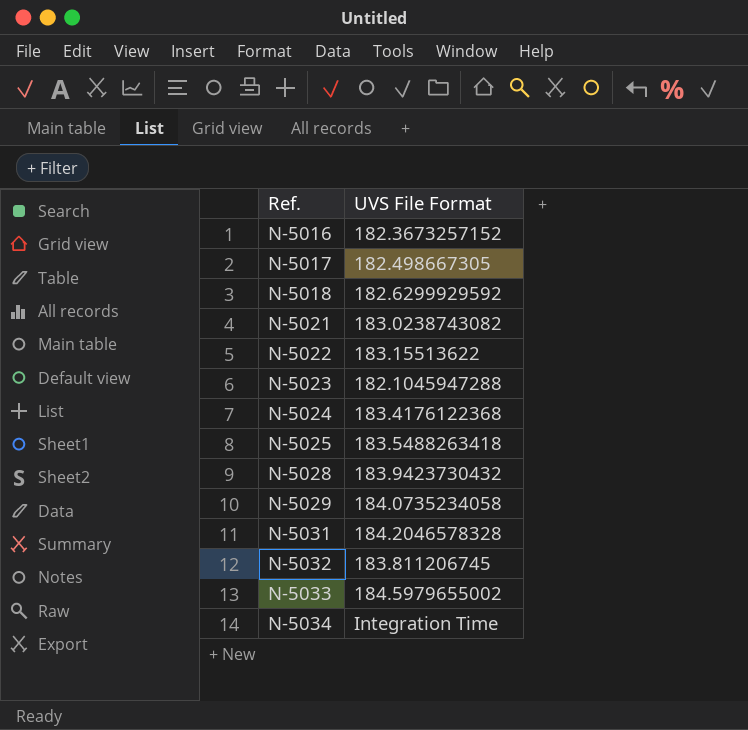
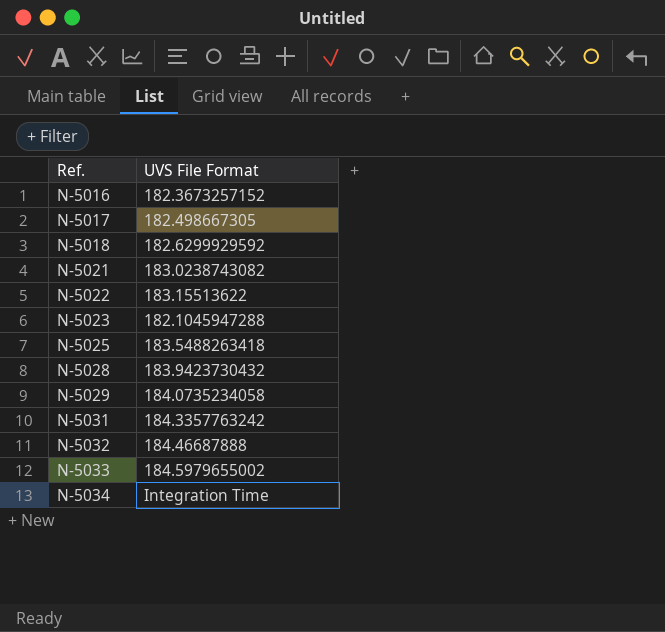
row N-5024: 183.4176122368 -> none
N-5031 | UVS File Format: 184.2046578328 -> 184.3357763242
N-5032 | UVS File Format: 183.811206745 -> 184.46687888

